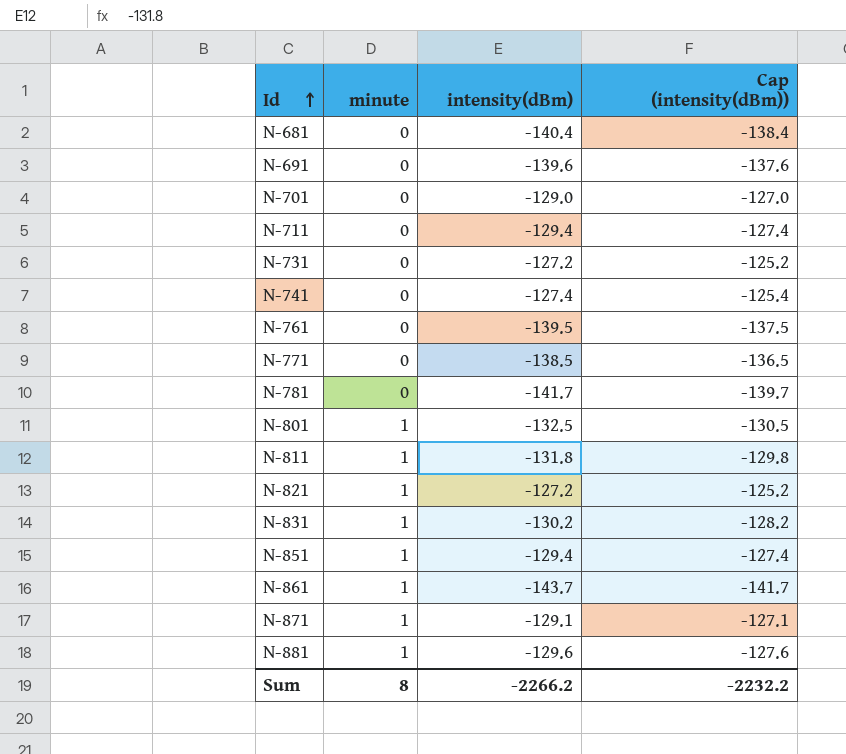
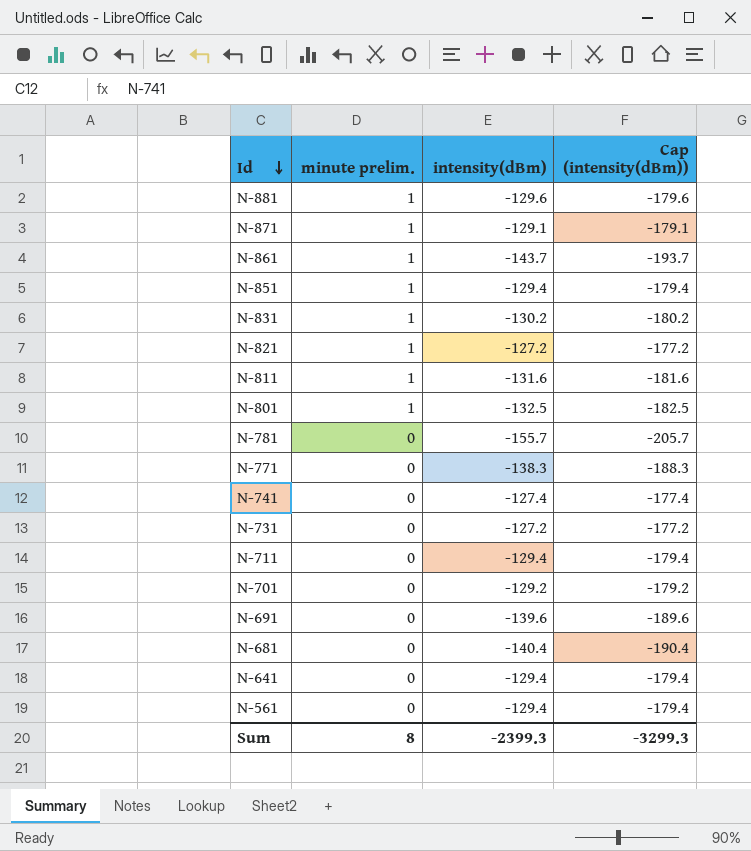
row order: Id ascending -> Id descending
column name: minute -> minute prelim.
column Cap (intensity(dBm)) | formula: [intensity(dBm)] + 2 -> [intensity(dBm)] - 50
row N-761: 0 | -139.5 | -137.5 -> none
N-811 | intensity(dBm): -131.8 -> -131.6
N-781 | intensity(dBm): -141.7 -> -155.7
N-771 | intensity(dBm): -138.5 -> -138.3
N-701 | intensity(dBm): -129.0 -> -129.2
row N-641: none -> 0 | -129.4 | -179.4
row N-561: none -> 0 | -129.4 | -179.4
Sum | intensity(dBm): -2266.2 -> -2399.3
Sum | Cap (intensity(dBm)): -2232.2 -> -3299.3

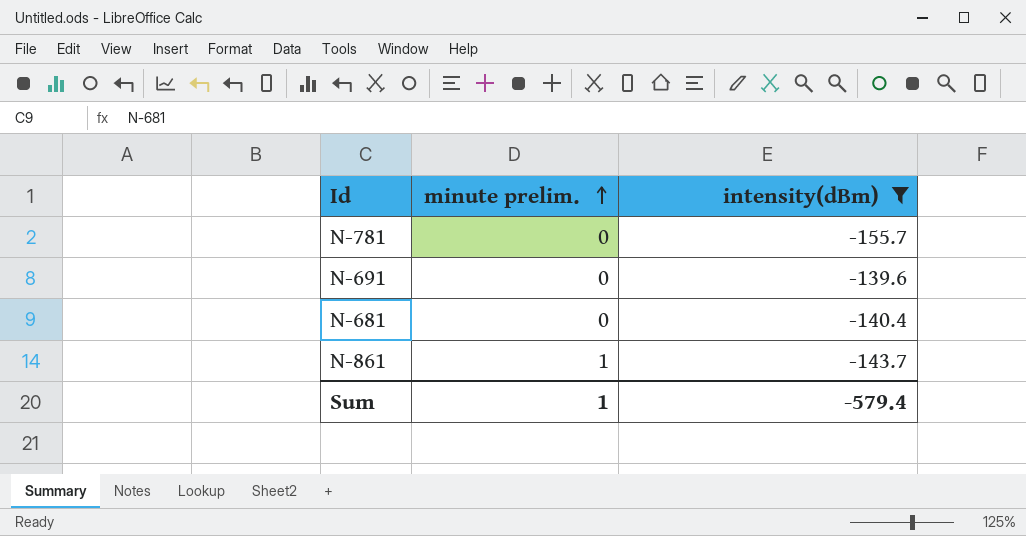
filter: none -> intensity(dBm) <= -139.6
row order: Id descending -> minute prelim. ascending
column Cap (intensity(dBm)) | formula: [intensity(dBm)] - 50 -> none
Sum | minute prelim.: 8 -> 1
Sum | intensity(dBm): -2399.3 -> -579.4

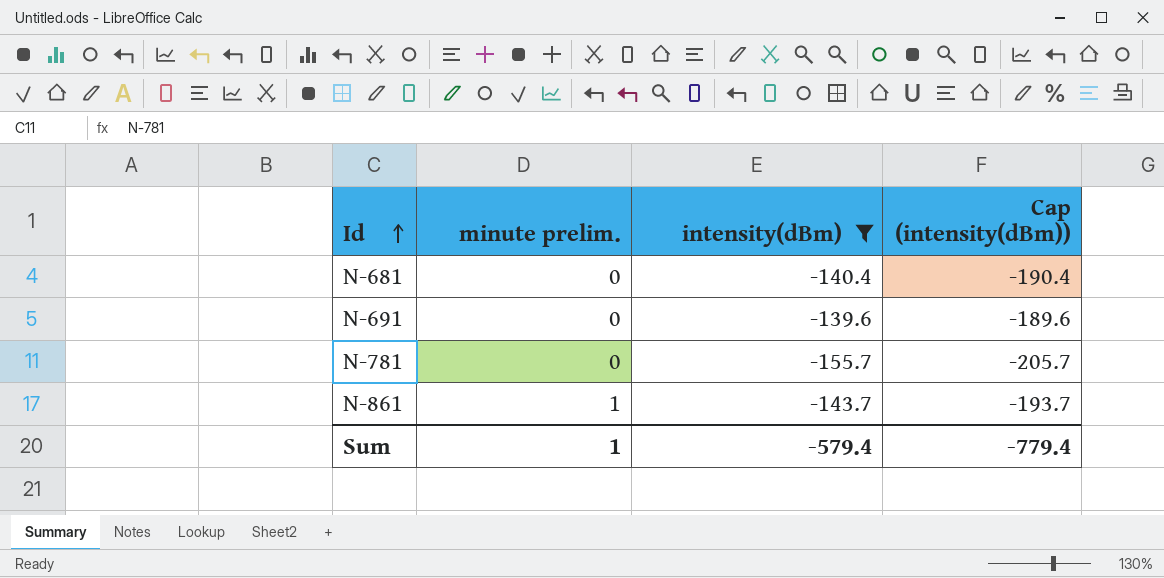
row order: minute prelim. ascending -> Id ascending
column Cap (intensity(dBm)) | formula: none -> [intensity(dBm)] - 50

